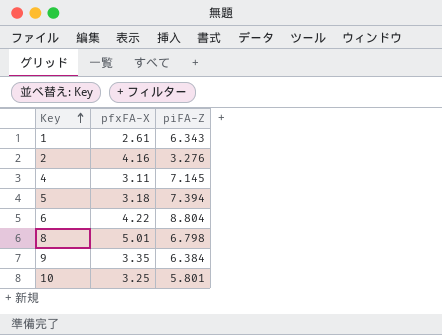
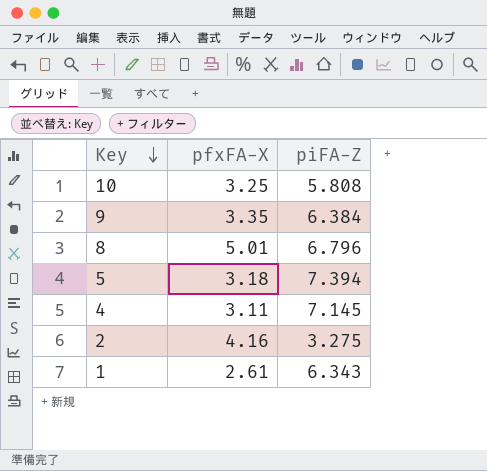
row order: Key ascending -> Key descending
row 6: 4.22 | 8.804 -> none
10 | piFA-Z: 5.801 -> 5.808
8 | piFA-Z: 6.798 -> 6.796
2 | piFA-Z: 3.276 -> 3.275

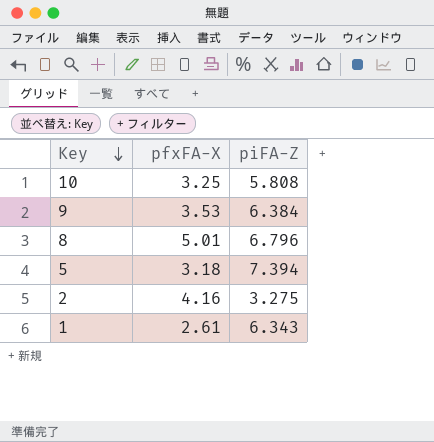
row 4: 3.11 | 7.145 -> none
9 | pfxFA-X: 3.35 -> 3.53

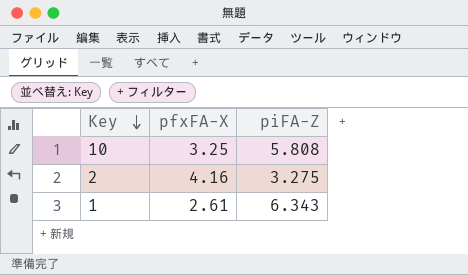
row 9: 3.53 | 6.384 -> none
row 8: 5.01 | 6.796 -> none
row 5: 3.18 | 7.394 -> none

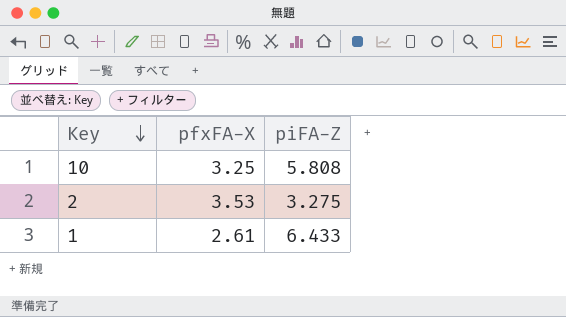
2 | pfxFA-X: 4.16 -> 3.53
1 | piFA-Z: 6.343 -> 6.433

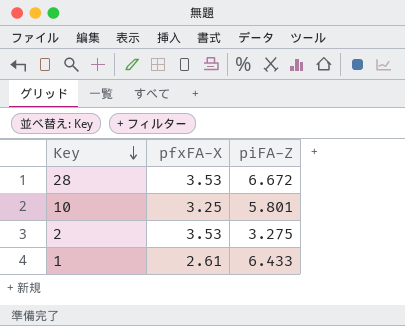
row 28: none -> 3.53 | 6.672
10 | piFA-Z: 5.808 -> 5.801

